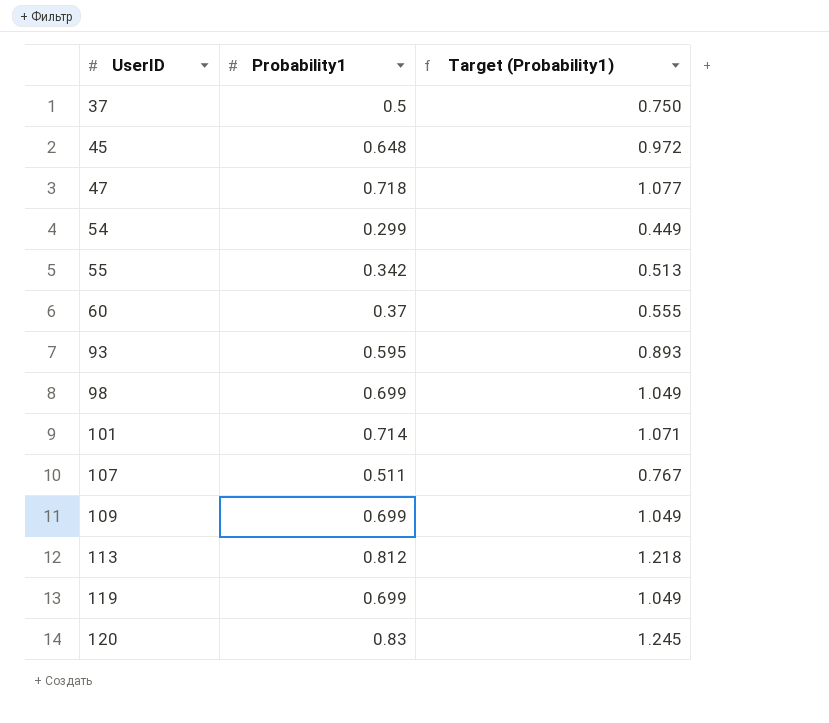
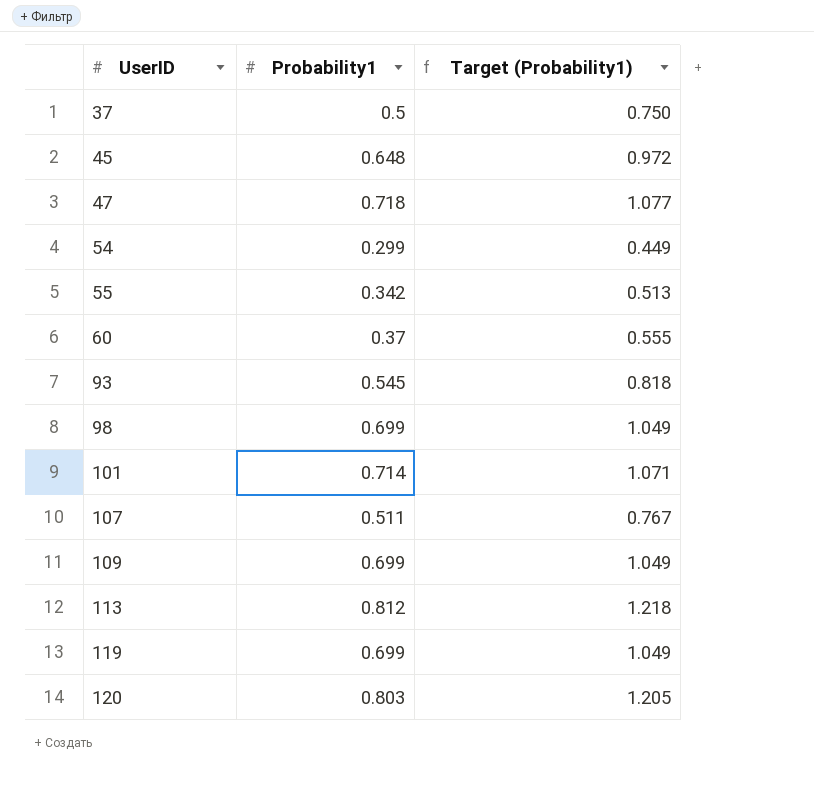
93 | Probability1: 0.595 -> 0.545
93 | Target (Probability1): 0.893 -> 0.818
120 | Probability1: 0.83 -> 0.803
120 | Target (Probability1): 1.245 -> 1.205

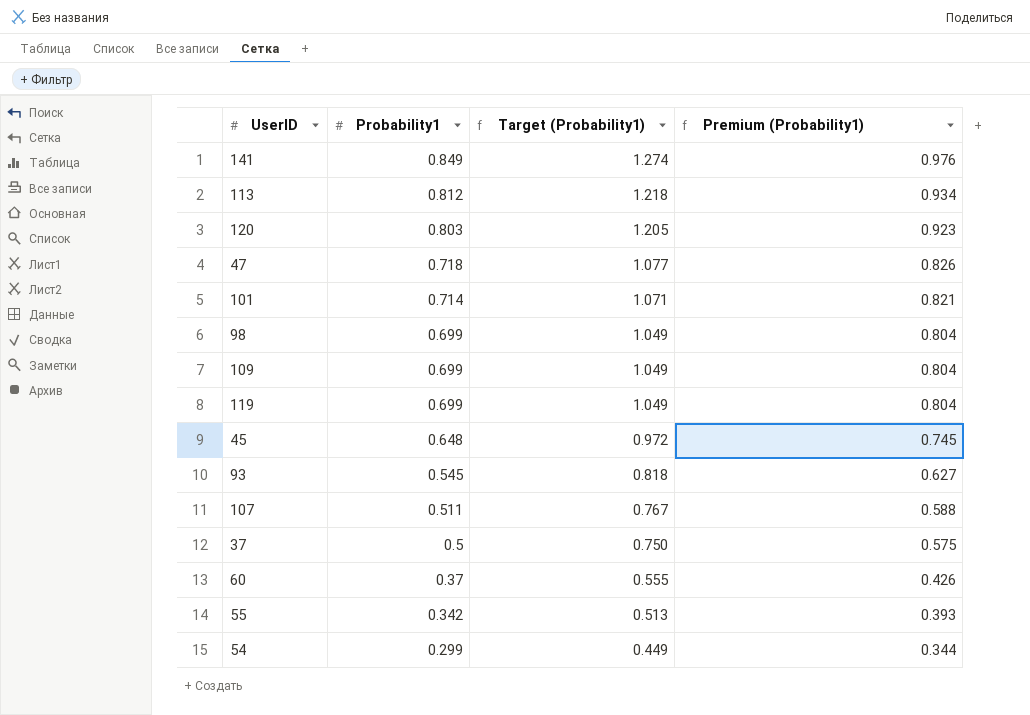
row order: UserID ascending -> Probability1 descending
column Premium (Probability1) | formula: none -> [Probability1] * 1.15
row 141: none -> 0.849 | 1.274 | 0.976

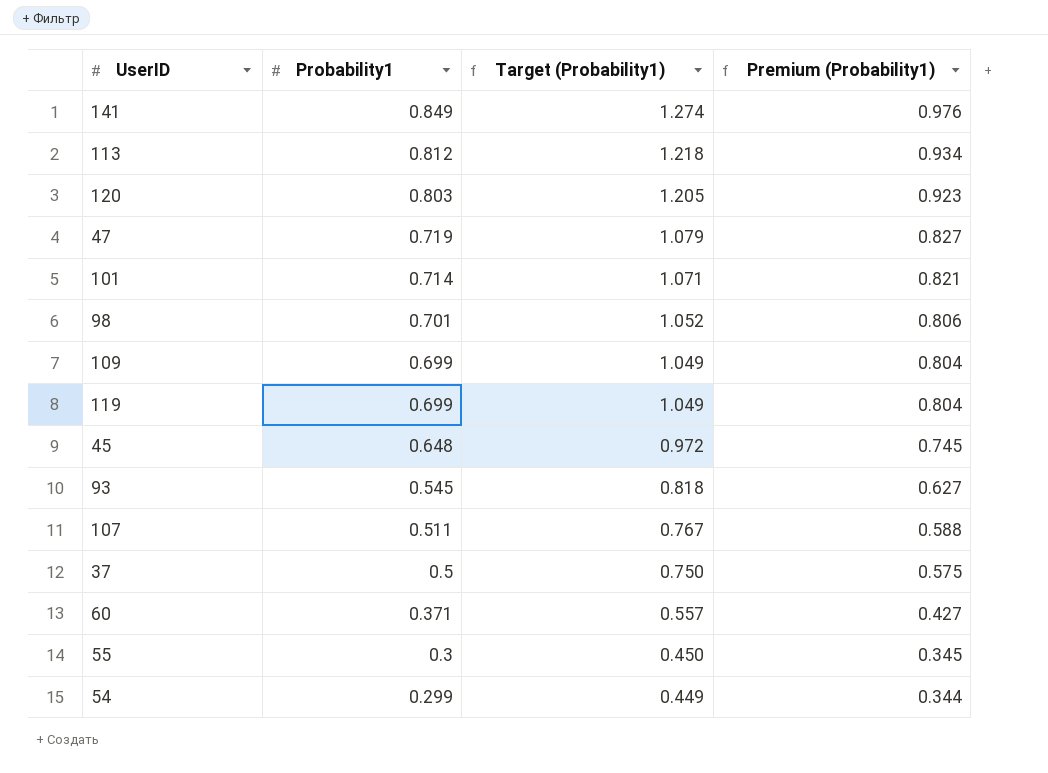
47 | Probability1: 0.718 -> 0.719
47 | Target (Probability1): 1.077 -> 1.079
47 | Premium (Probability1): 0.826 -> 0.827
98 | Probability1: 0.699 -> 0.701
98 | Target (Probability1): 1.049 -> 1.052
98 | Premium (Probability1): 0.804 -> 0.806
60 | Probability1: 0.37 -> 0.371
60 | Target (Probability1): 0.555 -> 0.557
60 | Premium (Probability1): 0.426 -> 0.427
55 | Probability1: 0.342 -> 0.3
55 | Target (Probability1): 0.513 -> 0.450
55 | Premium (Probability1): 0.393 -> 0.345

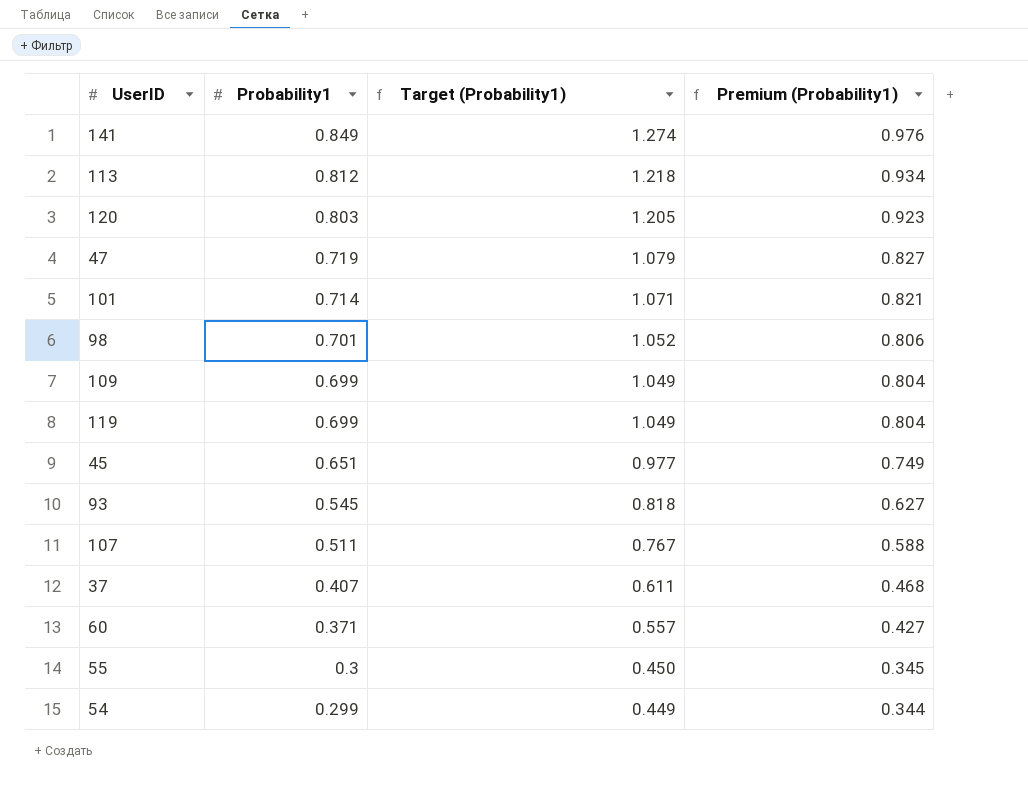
45 | Probability1: 0.648 -> 0.651
45 | Target (Probability1): 0.972 -> 0.977
45 | Premium (Probability1): 0.745 -> 0.749
37 | Probability1: 0.5 -> 0.407
37 | Target (Probability1): 0.750 -> 0.611
37 | Premium (Probability1): 0.575 -> 0.468

